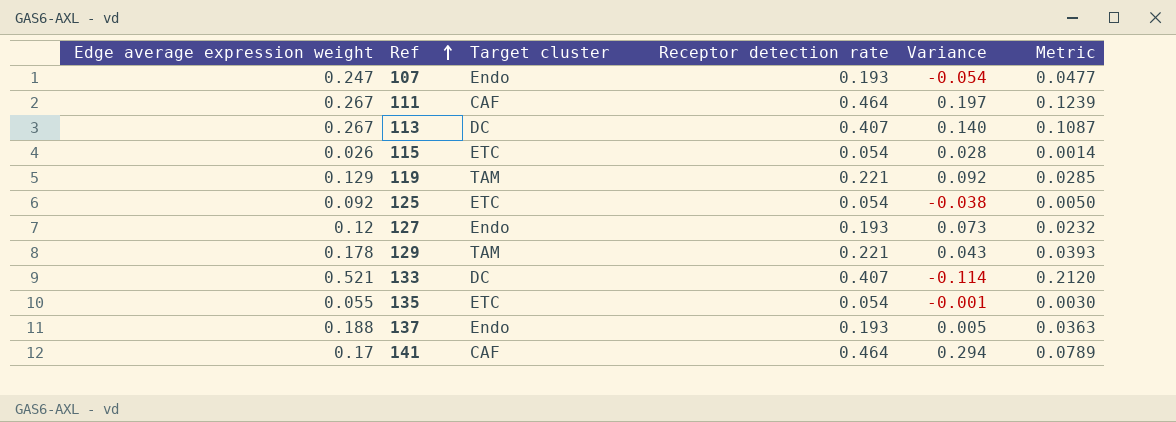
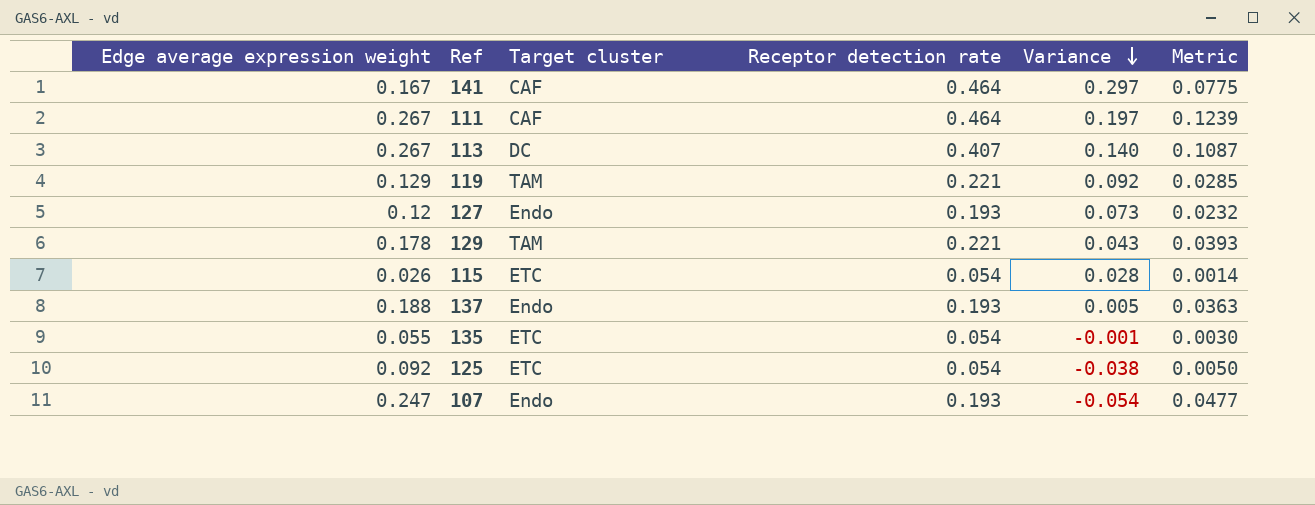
row order: Ref ascending -> Variance descending
row 133: 0.521 | DC | 0.407 | -0.114 | 0.2120 -> none
141 | Edge average expression weight: 0.17 -> 0.167
141 | Variance: 0.294 -> 0.297
141 | Metric: 0.0789 -> 0.0775

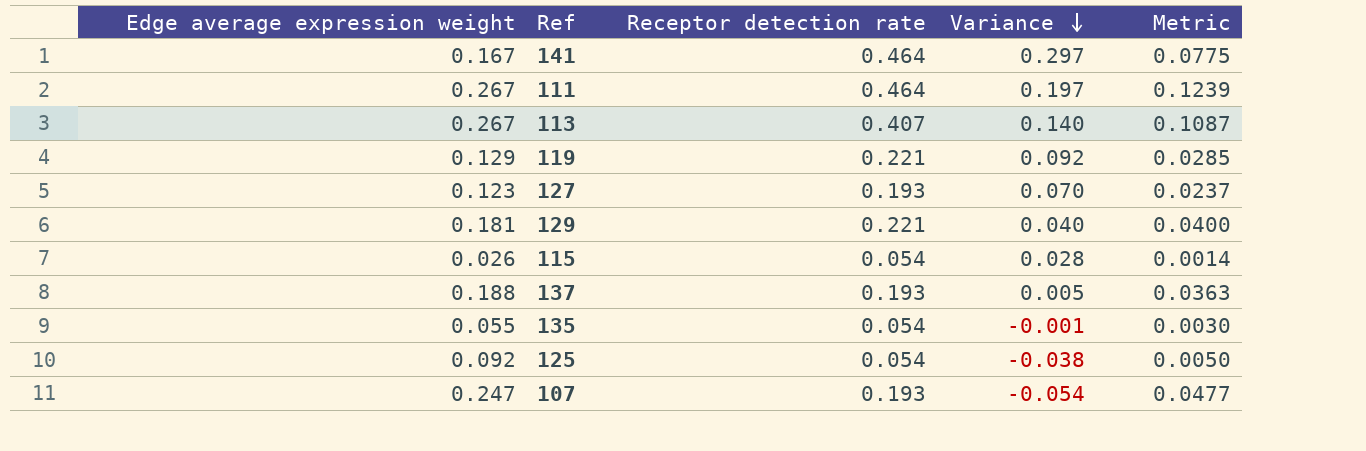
column Target cluster | position: 3 -> none
127 | Edge average expression weight: 0.12 -> 0.123
127 | Variance: 0.073 -> 0.070
127 | Metric: 0.0232 -> 0.0237
129 | Edge average expression weight: 0.178 -> 0.181
129 | Variance: 0.043 -> 0.040
129 | Metric: 0.0393 -> 0.0400

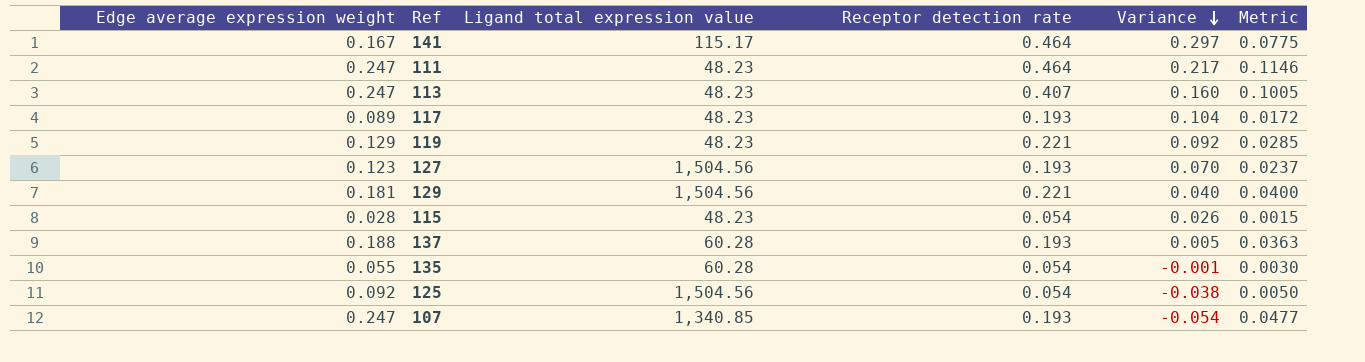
column Ligand total expression value | position: none -> 3
111 | Edge average expression weight: 0.267 -> 0.247
111 | Variance: 0.197 -> 0.217
111 | Metric: 0.1239 -> 0.1146
113 | Edge average expression weight: 0.267 -> 0.247
113 | Variance: 0.140 -> 0.160
113 | Metric: 0.1087 -> 0.1005
row 117: none -> 0.089 | 48.23 | 0.193 | 0.104 | 0.0172
115 | Edge average expression weight: 0.026 -> 0.028
115 | Variance: 0.028 -> 0.026
115 | Metric: 0.0014 -> 0.0015

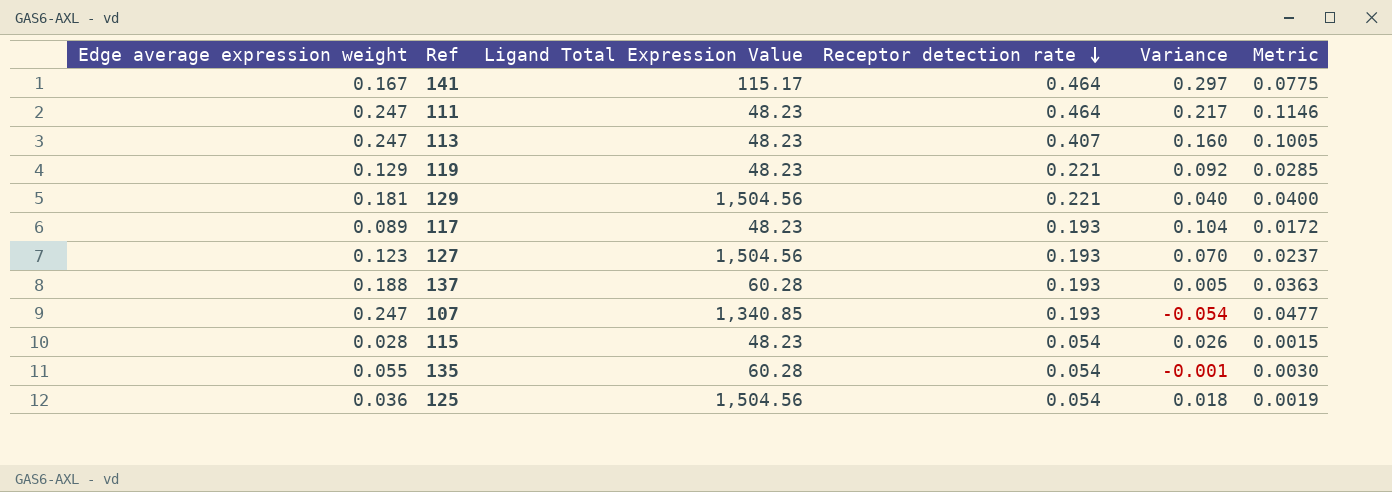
row order: Variance descending -> Receptor detection rate descending
column name: Ligand total expression value -> Ligand Total Expression Value
125 | Edge average expression weight: 0.092 -> 0.036
125 | Variance: -0.038 -> 0.018
125 | Metric: 0.0050 -> 0.0019

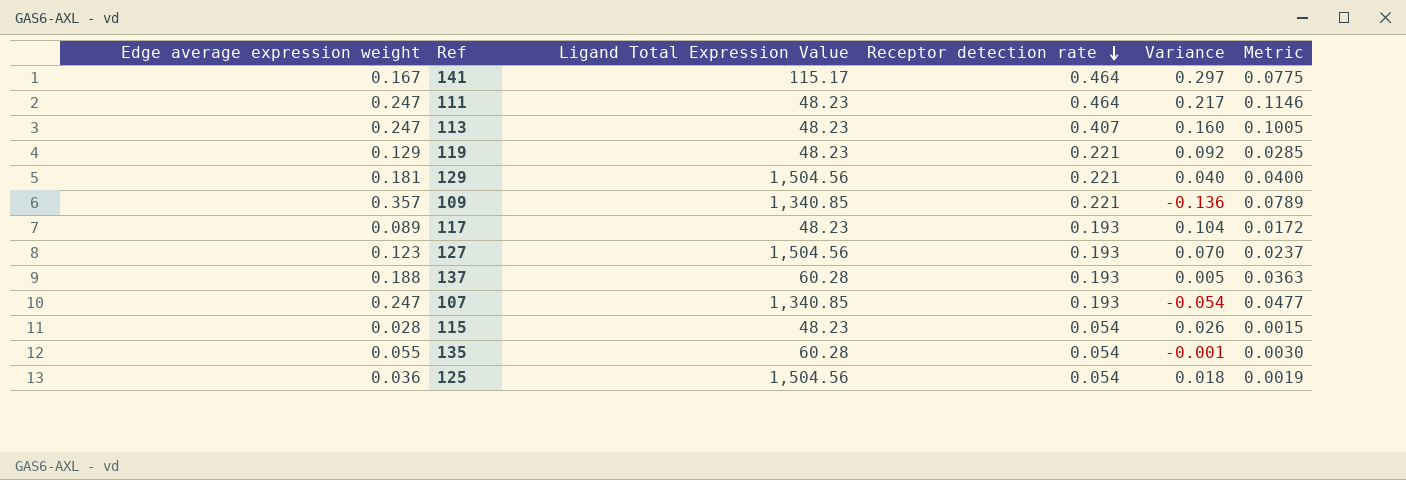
row 109: none -> 0.357 | 1,340.85 | 0.221 | -0.136 | 0.0789

